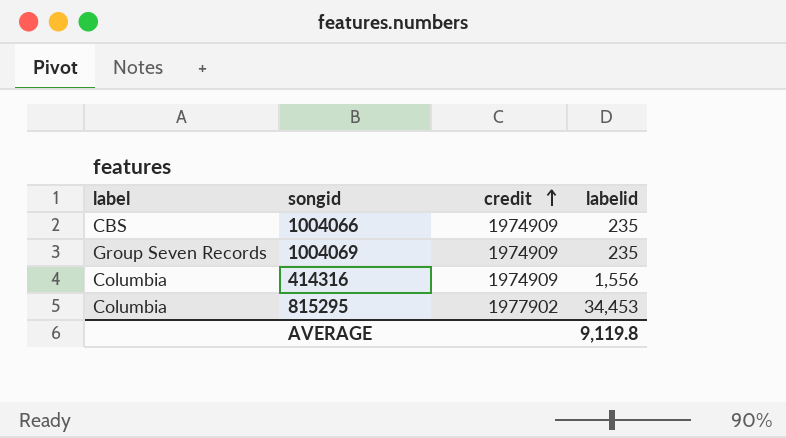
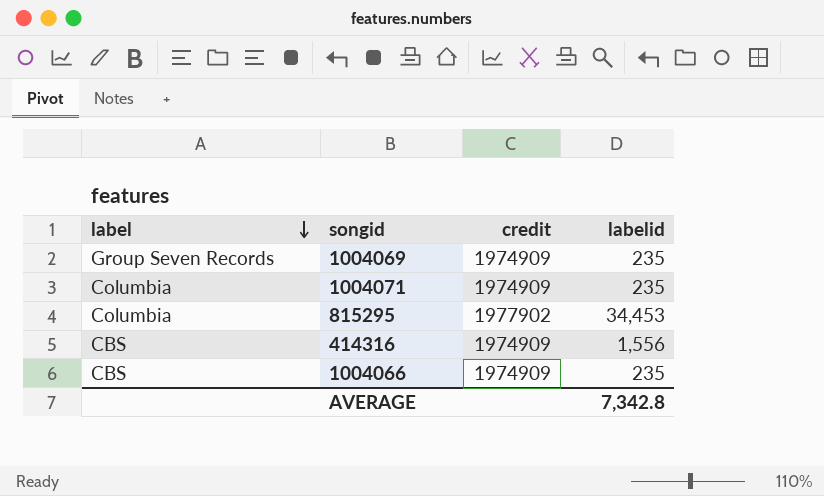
row order: credit ascending -> label descending
row 1004071: none -> Columbia | 1974909 | 235
414316 | label: Columbia -> CBS
AVERAGE | labelid: 9,119.8 -> 7,342.8

